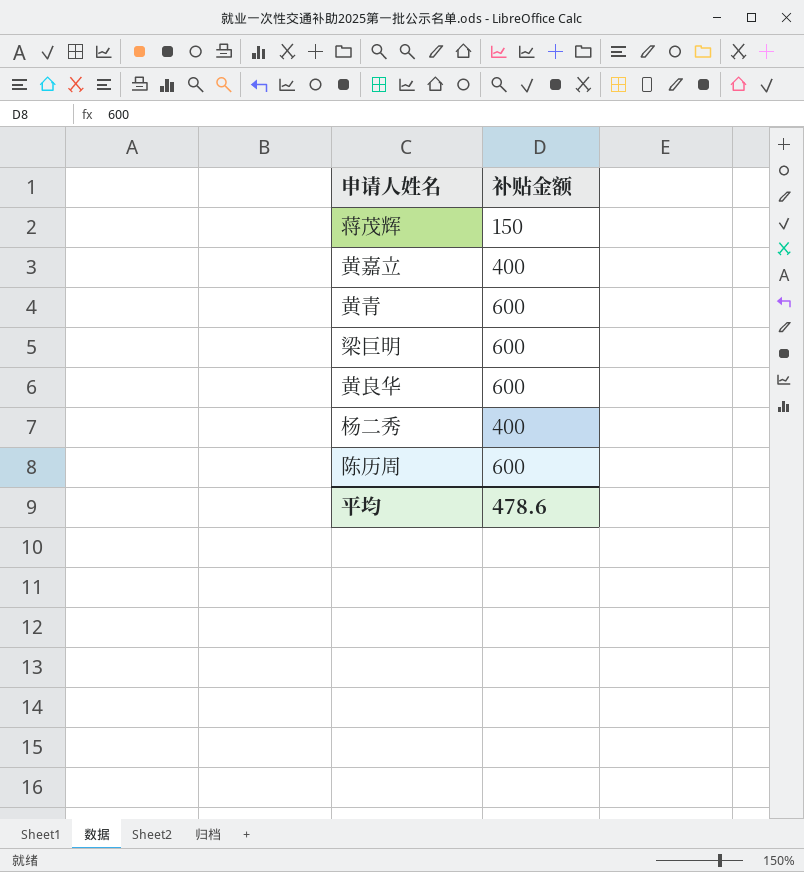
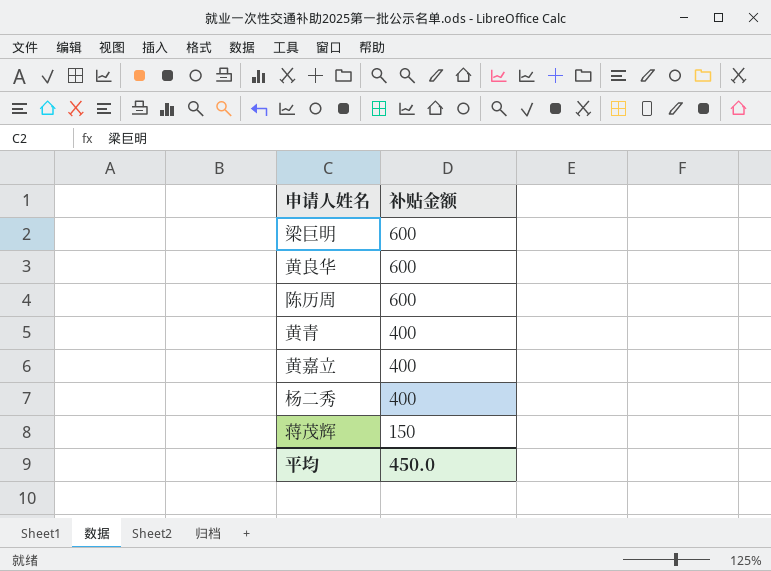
row order: none -> 补贴金额 descending
黄青 | 补贴金额: 600 -> 400
平均 | 补贴金额: 478.6 -> 450.0

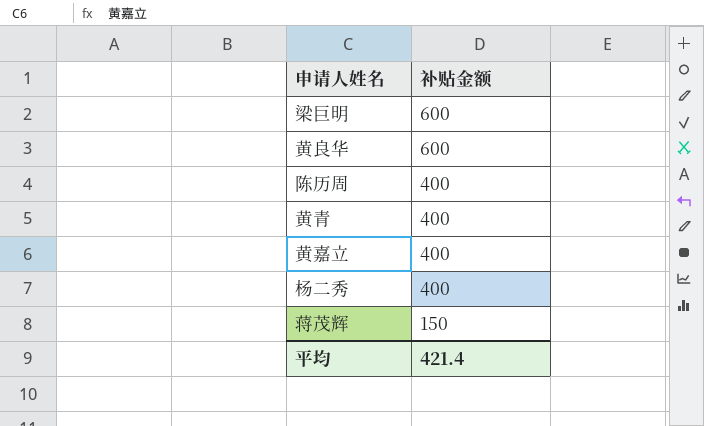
陈历周 | 补贴金额: 600 -> 400
平均 | 补贴金额: 450.0 -> 421.4

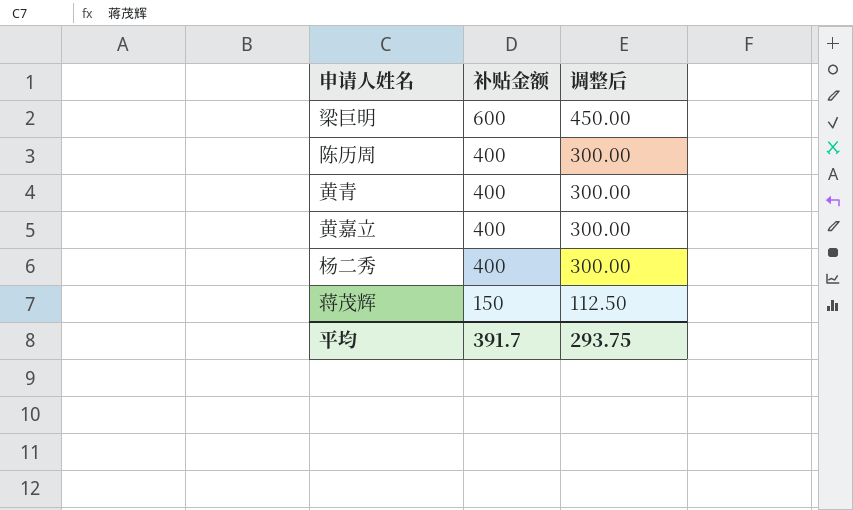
column 调整后 | formula: none -> [补贴金额] * 0.75
row 黄良华: 600 -> none
平均 | 补贴金额: 421.4 -> 391.7

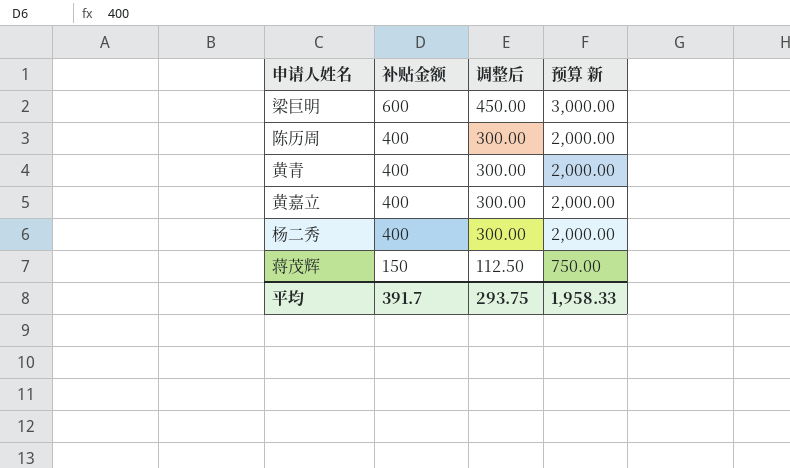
column 预算 新 | formula: none -> [补贴金额] * 5

